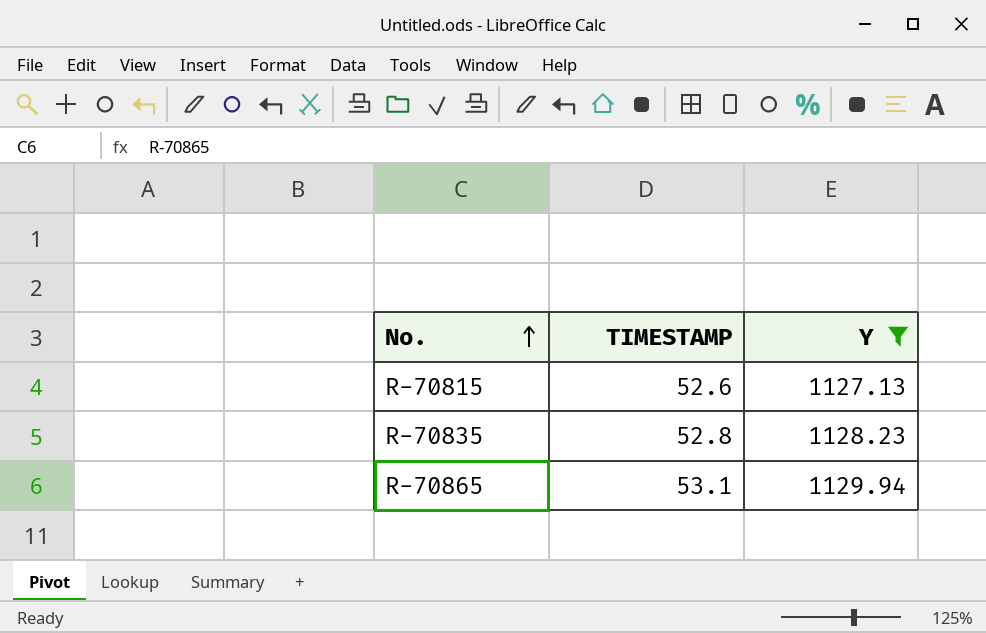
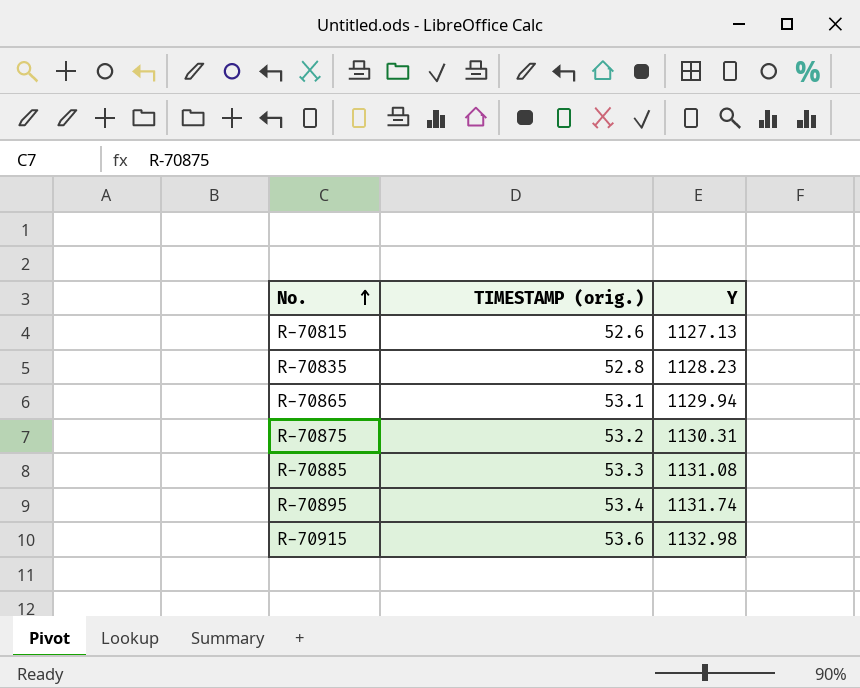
filter: Y <= 1129.94 -> none
column name: TIMESTAMP -> TIMESTAMP (orig.)

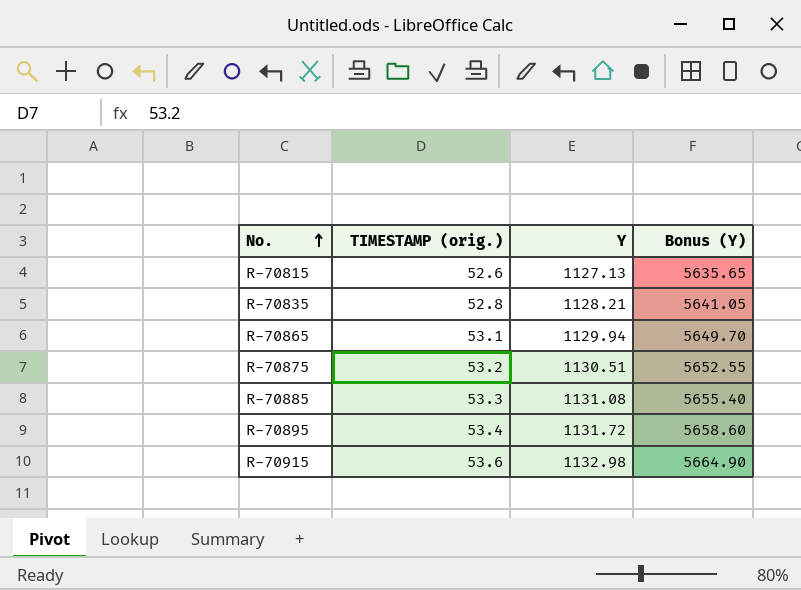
column Bonus (Y) | formula: none -> [Y] * 5
R-70835 | Y: 1128.23 -> 1128.21
R-70875 | Y: 1130.31 -> 1130.51
R-70895 | Y: 1131.74 -> 1131.72

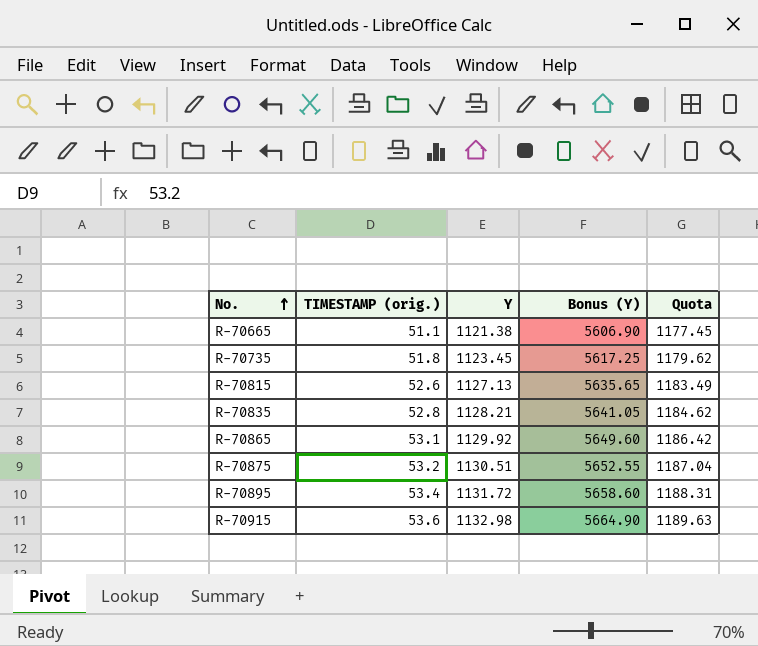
column Quota | formula: none -> [Y] * 1.05
row R-70885: 53.3 | 1131.08 | 5655.40 -> none
row R-70665: none -> 51.1 | 1121.38 | 5606.90 | 1177.45
row R-70735: none -> 51.8 | 1123.45 | 5617.25 | 1179.62
R-70865 | Y: 1129.94 -> 1129.92
R-70865 | Bonus (Y): 5649.70 -> 5649.60

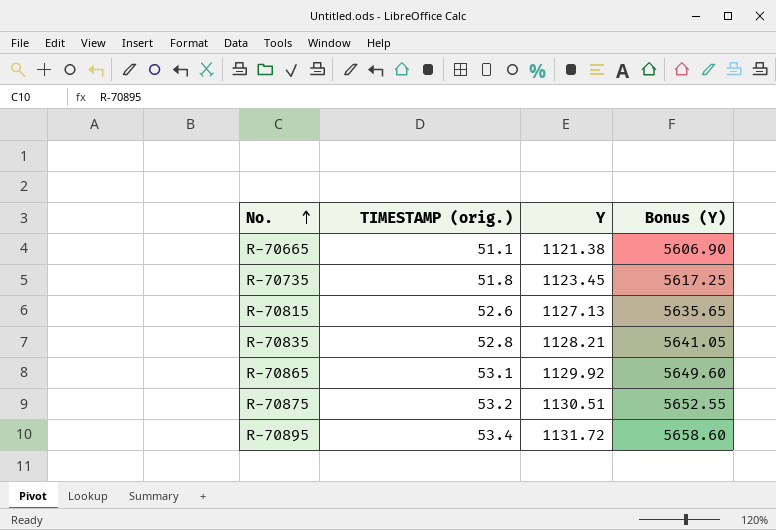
column Quota | formula: [Y] * 1.05 -> none
row R-70915: 53.6 | 1132.98 | 5664.90 | 1189.63 -> none

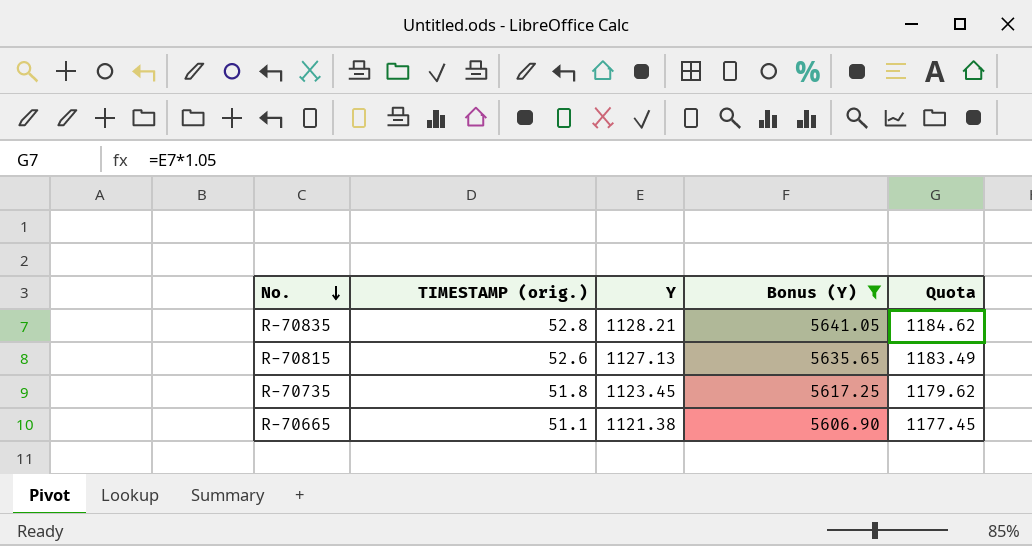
filter: none -> Bonus (Y) <= 5641.05
row order: No. ascending -> No. descending
column Quota | formula: none -> [Y] * 1.05

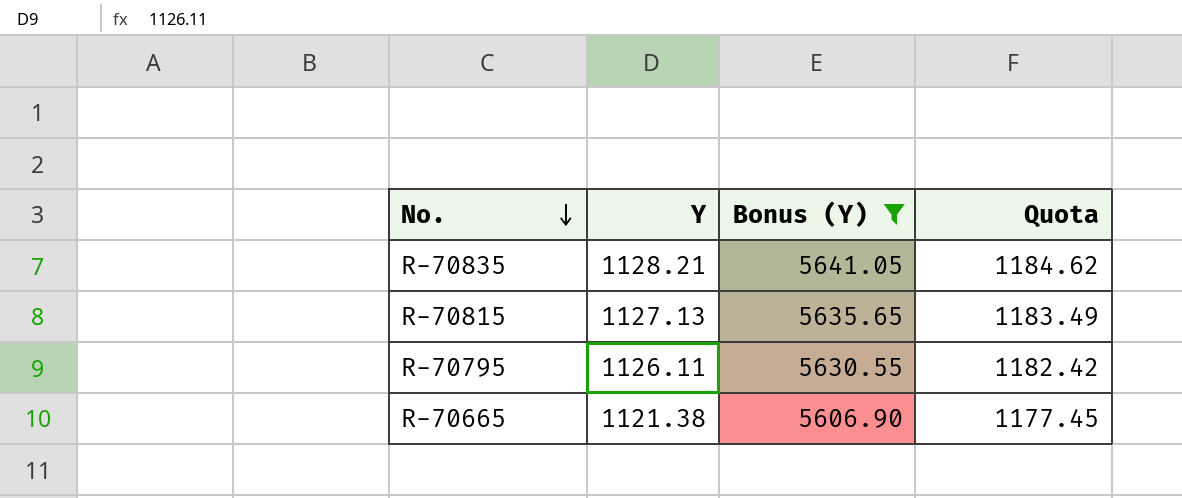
column TIMESTAMP (orig.) | position: 2 -> none
row R-70735: 51.8 | 1123.45 | 5617.25 | 1179.62 -> none
row R-70795: none -> 1126.11 | 5630.55 | 1182.42

